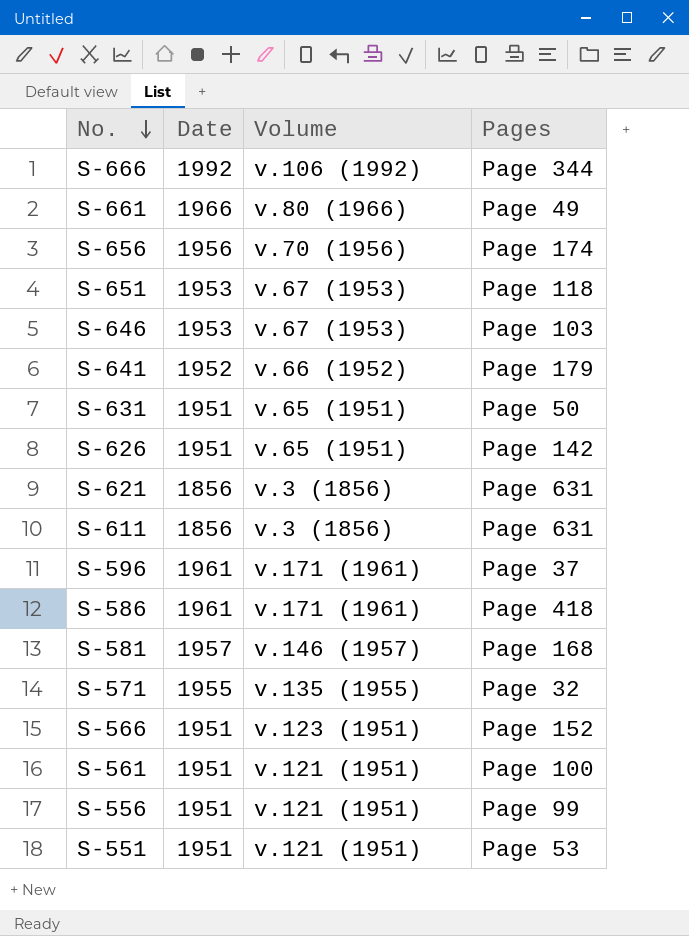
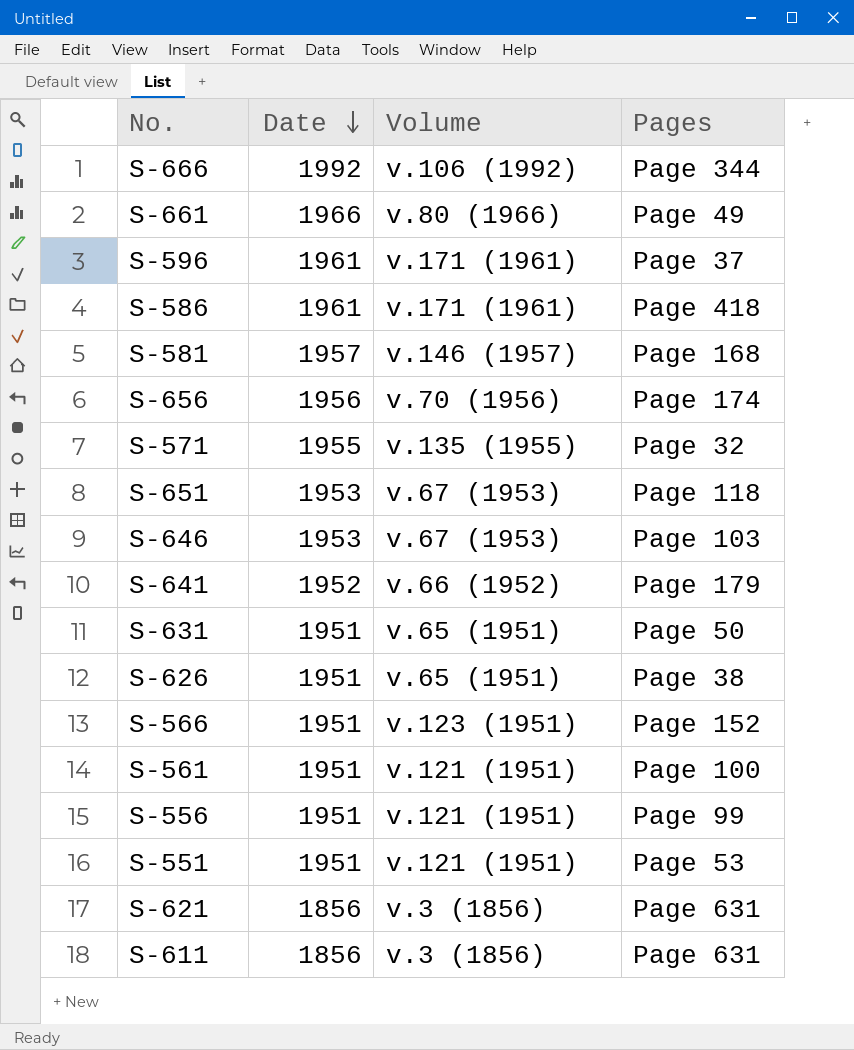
row order: No. descending -> Date descending
S-626 | Pages: Page 142 -> Page 38

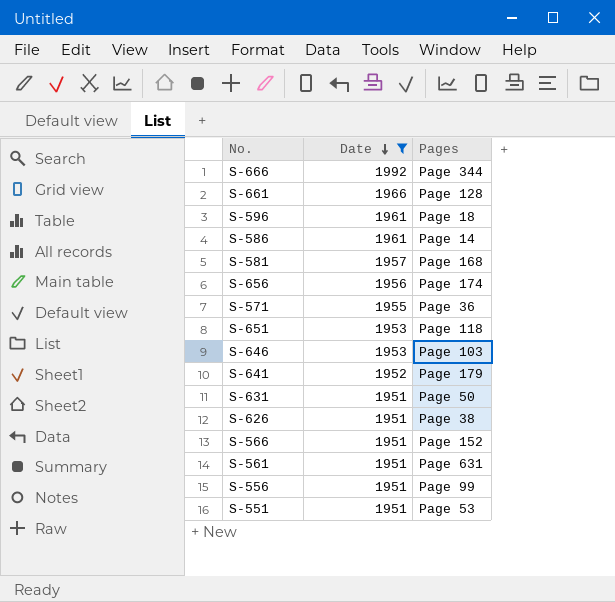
filter: none -> Date != 1856
column Volume | position: 3 -> none
S-661 | Pages: Page 49 -> Page 128
S-596 | Pages: Page 37 -> Page 18
S-586 | Pages: Page 418 -> Page 14
S-571 | Pages: Page 32 -> Page 36
S-561 | Pages: Page 100 -> Page 631

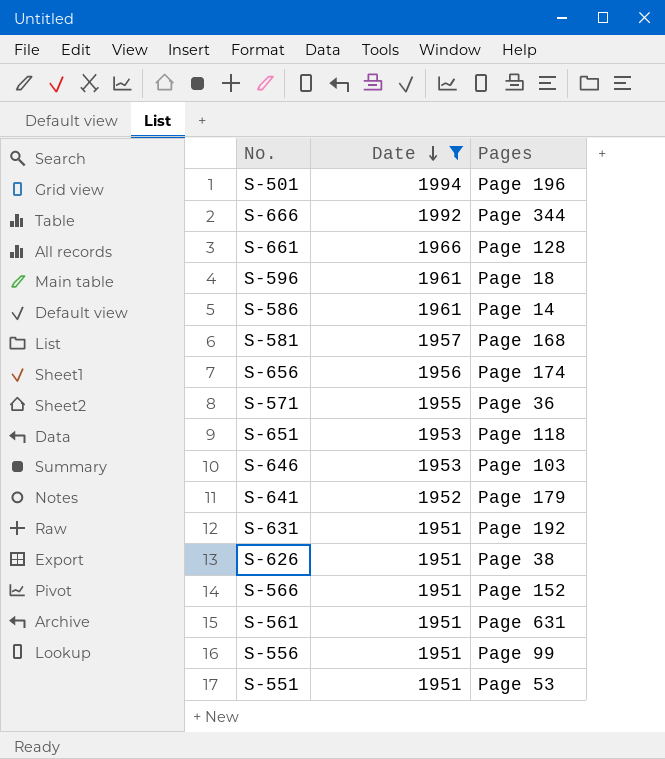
row S-501: none -> 1994 | Page 196
S-631 | Pages: Page 50 -> Page 192

